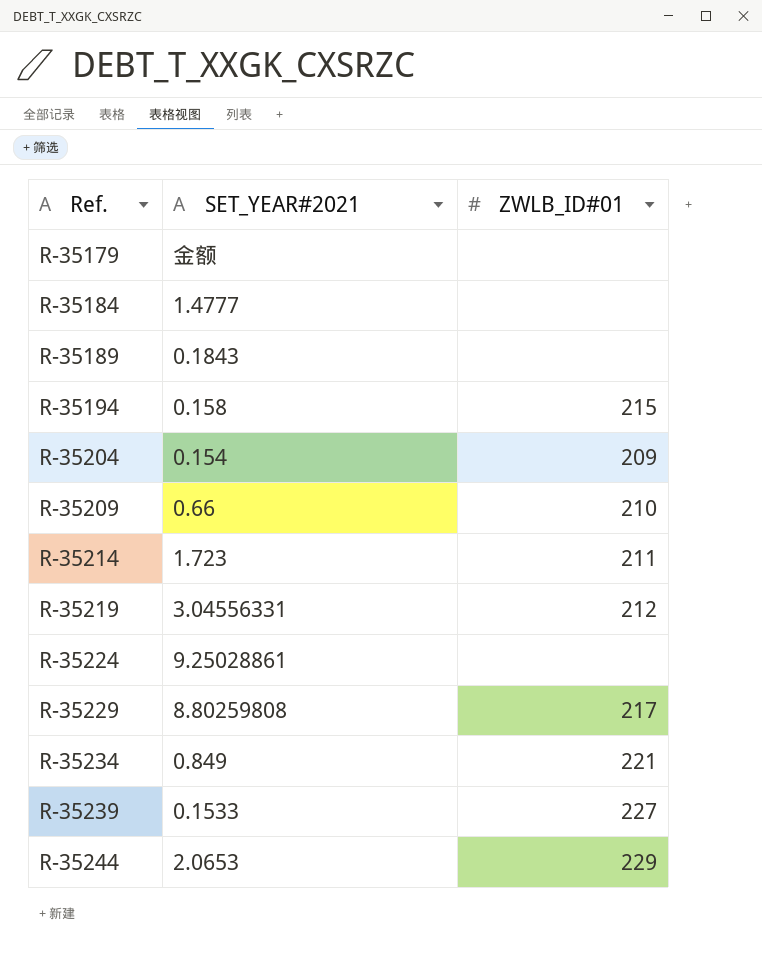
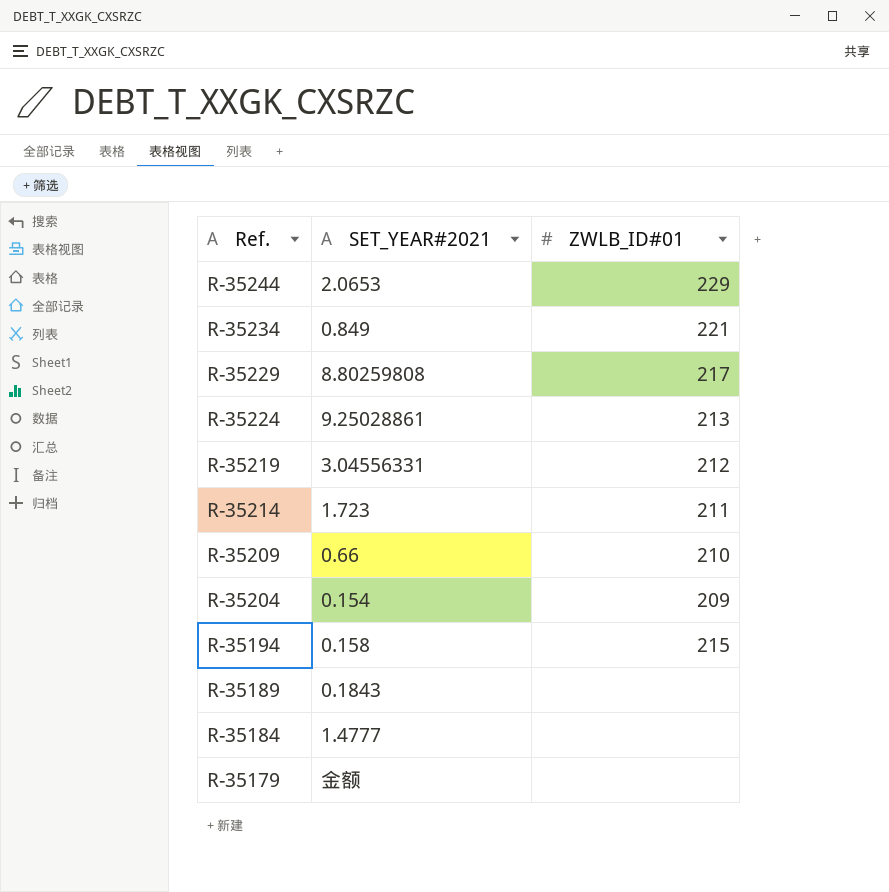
row order: Ref. ascending -> Ref. descending
row R-35239: 0.1533 | 227 -> none
R-35224 | ZWLB_ID#01: none -> 213

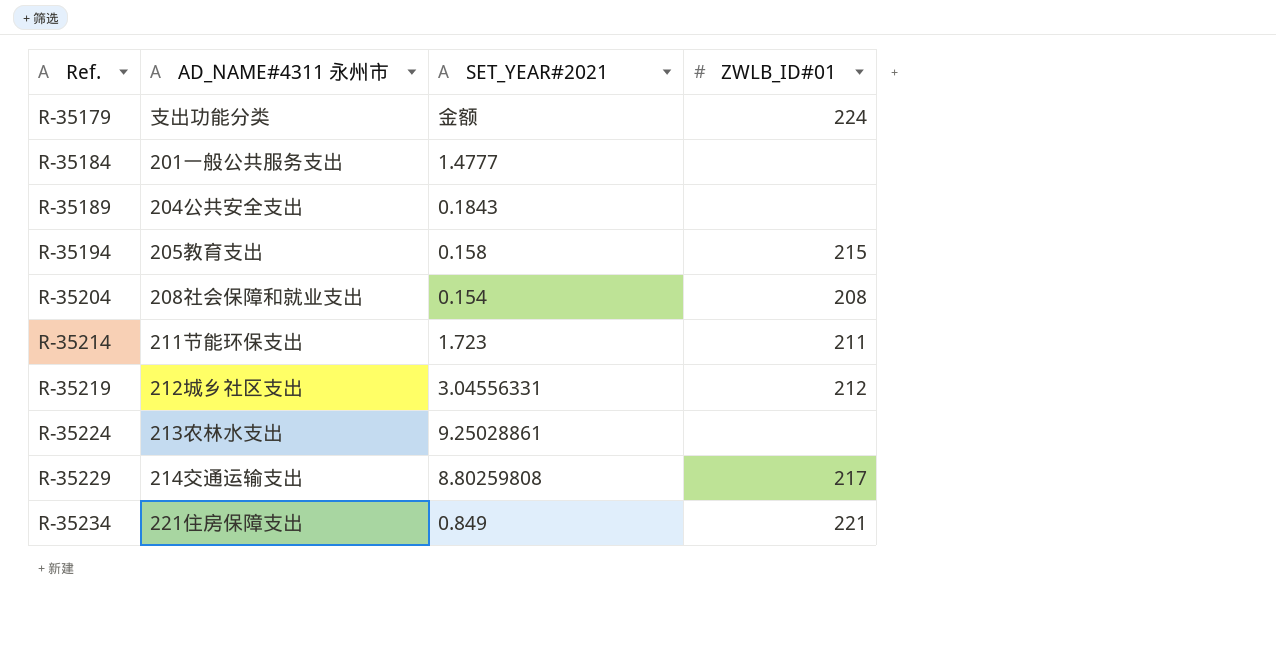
row order: Ref. descending -> Ref. ascending
column AD_NAME#4311 永州市 | position: none -> 2
row R-35244: 2.0653 | 229 -> none
row R-35209: 0.66 | 210 -> none
R-35179 | ZWLB_ID#01: none -> 224
R-35204 | ZWLB_ID#01: 209 -> 208
R-35224 | ZWLB_ID#01: 213 -> none

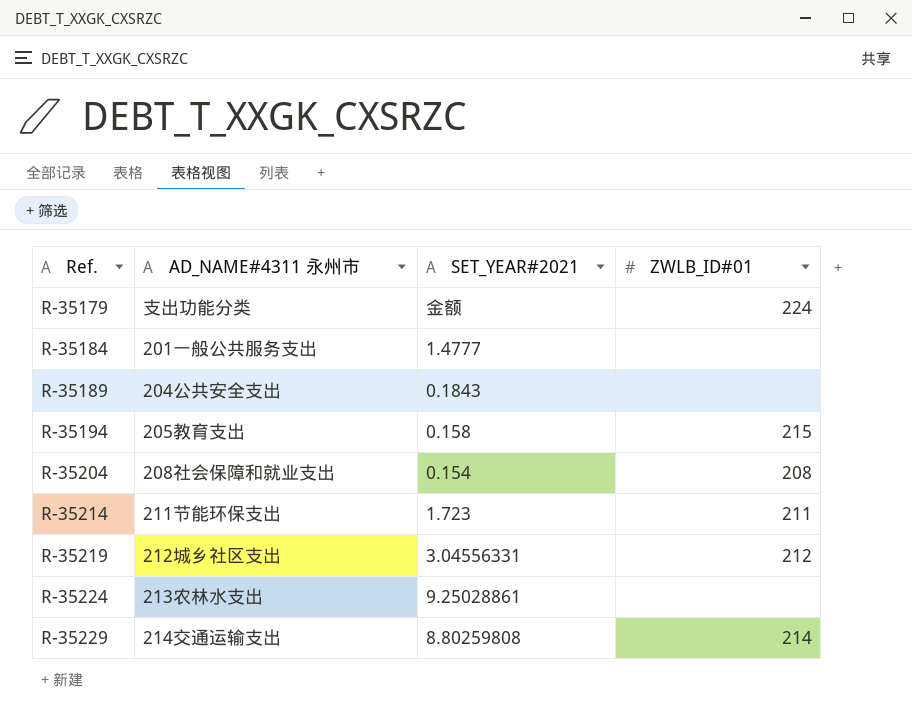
row R-35234: 221住房保障支出 | 0.849 | 221 -> none
R-35229 | ZWLB_ID#01: 217 -> 214

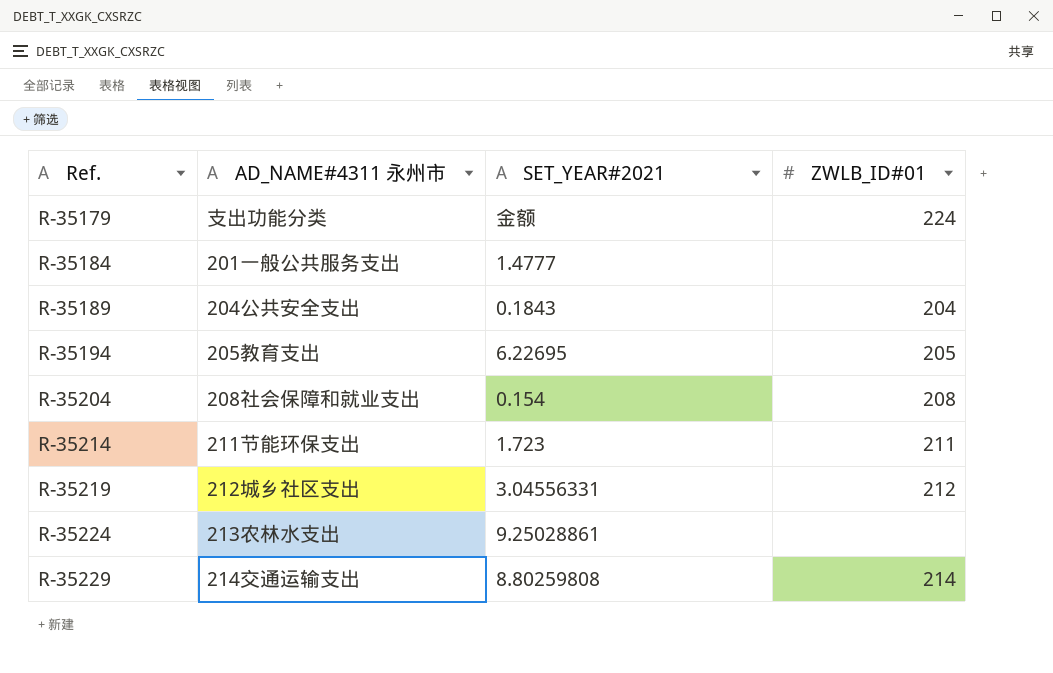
R-35189 | ZWLB_ID#01: none -> 204
R-35194 | SET_YEAR#2021: 0.158 -> 6.22695
R-35194 | ZWLB_ID#01: 215 -> 205

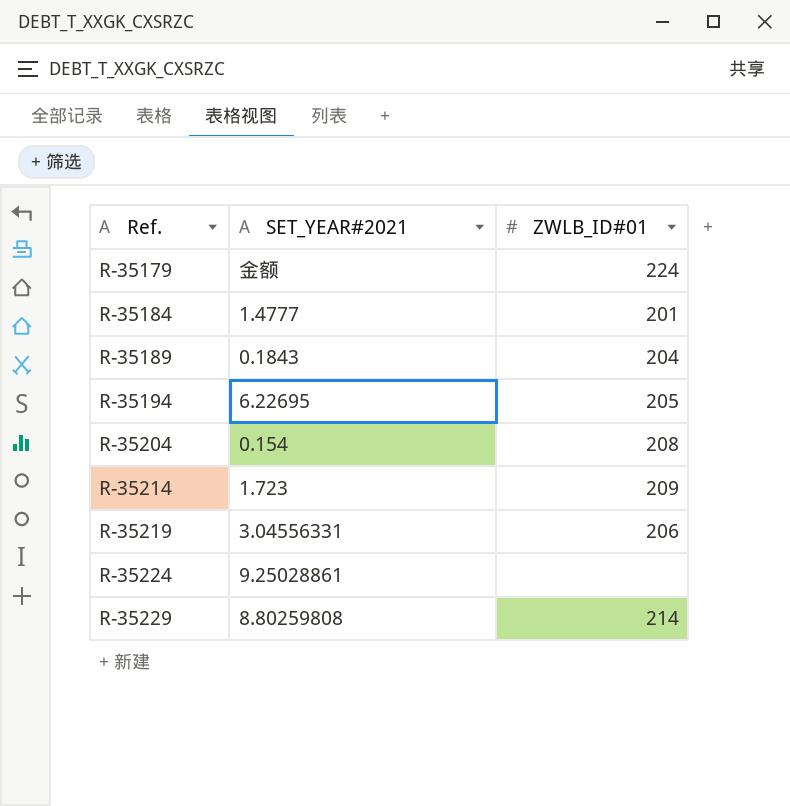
column AD_NAME#4311 永州市 | position: 2 -> none
R-35184 | ZWLB_ID#01: none -> 201
R-35214 | ZWLB_ID#01: 211 -> 209
R-35219 | ZWLB_ID#01: 212 -> 206

